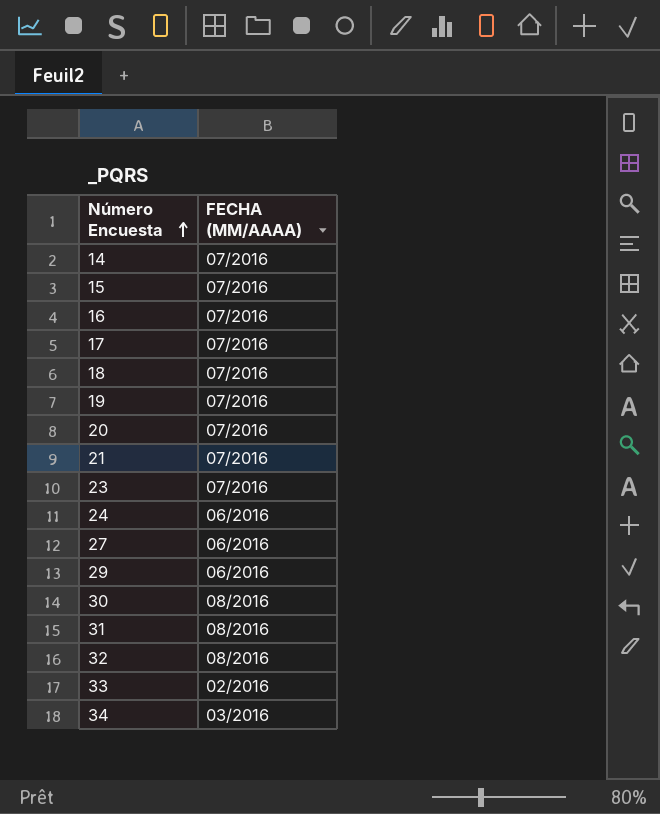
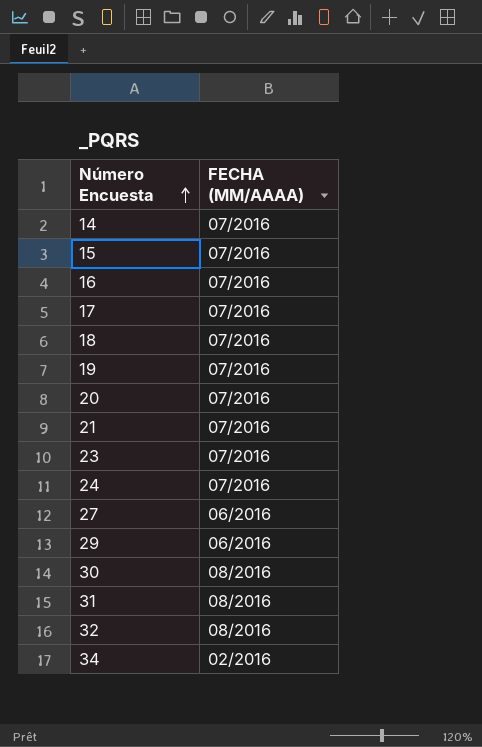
row 33: 02/2016 -> none
24 | FECHA (MM/AAAA): 06/2016 -> 07/2016
34 | FECHA (MM/AAAA): 03/2016 -> 02/2016

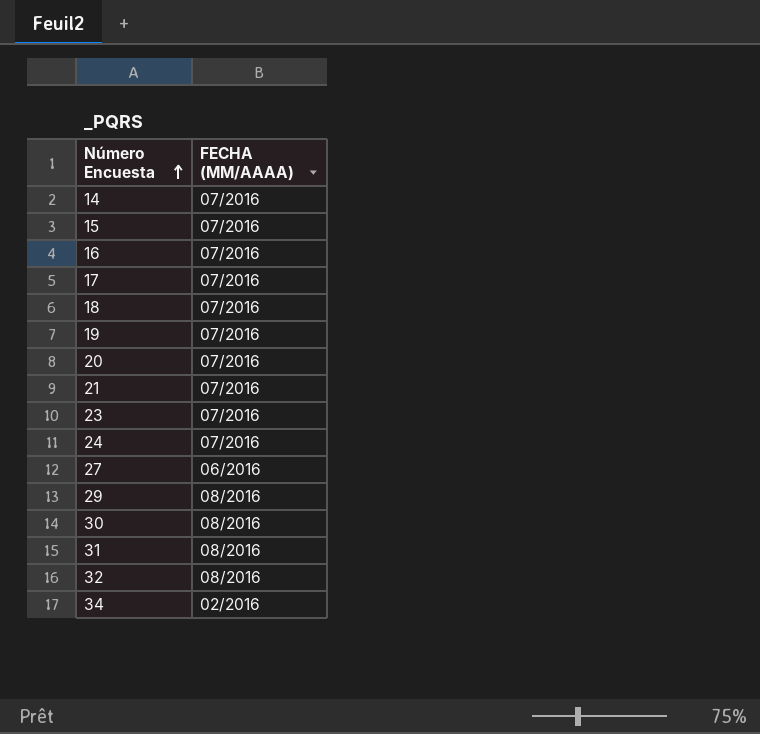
29 | FECHA (MM/AAAA): 06/2016 -> 08/2016

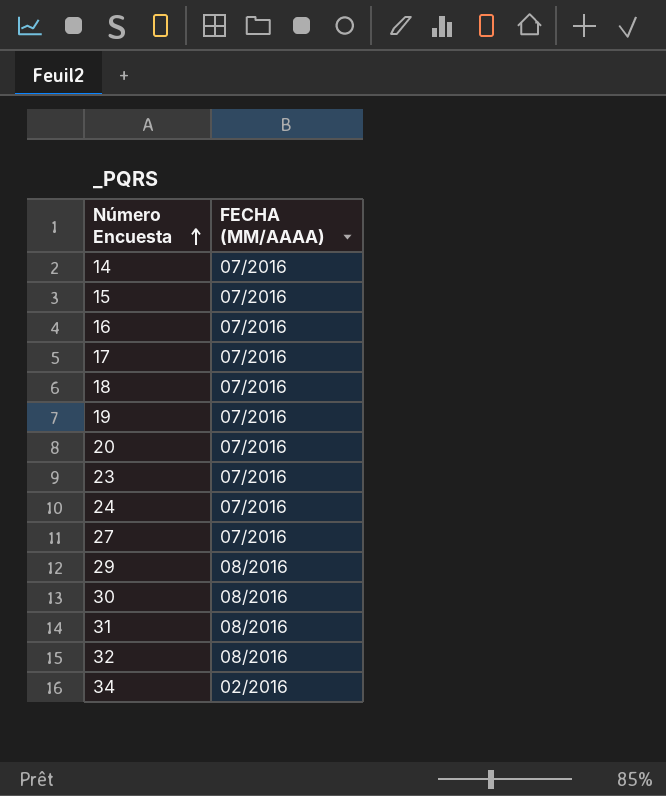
row 21: 07/2016 -> none
27 | FECHA (MM/AAAA): 06/2016 -> 07/2016

